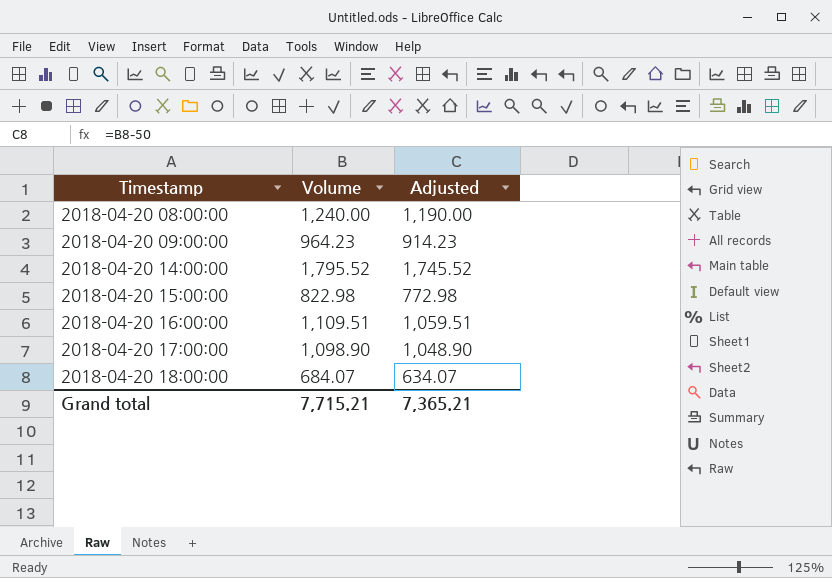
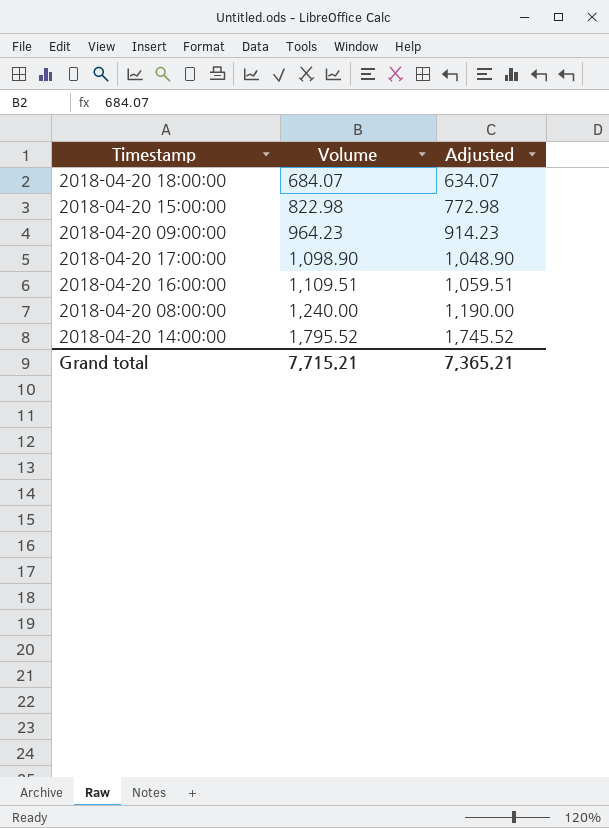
row order: Timestamp ascending -> Volume ascending

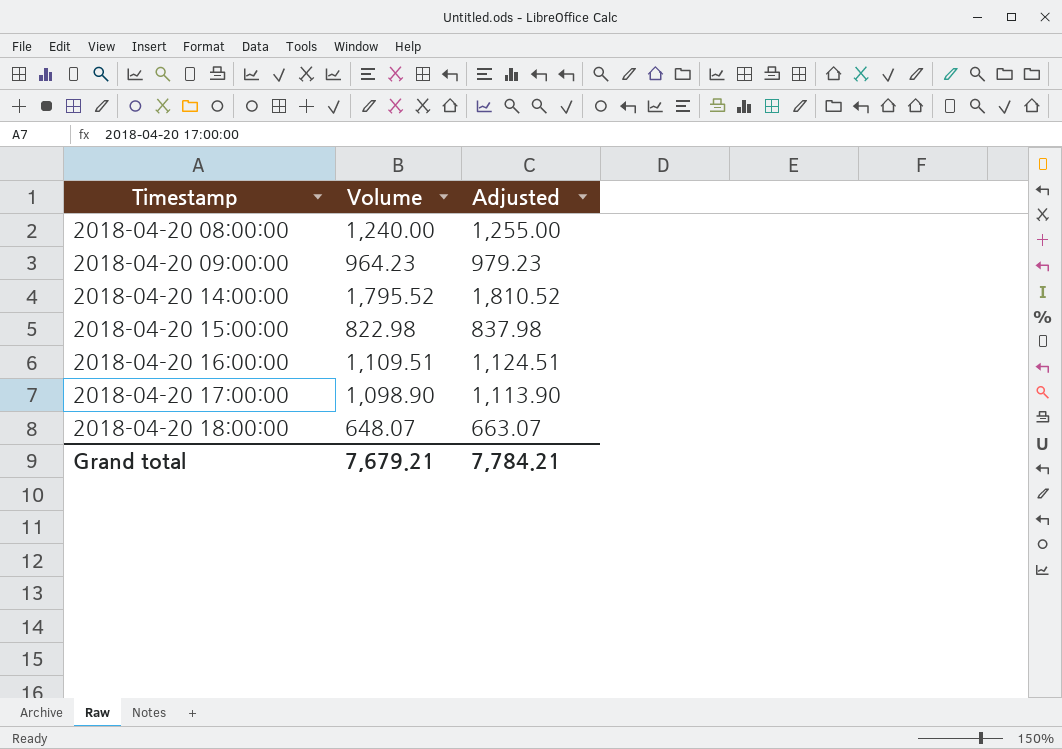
row order: Volume ascending -> Timestamp ascending
column Adjusted | formula: [Volume] - 50 -> [Volume] + 15
2018-04-20 18:00:00 | Volume: 684.07 -> 648.07
Grand total | Volume: 7,715.21 -> 7,679.21
Grand total | Adjusted: 7,365.21 -> 7,784.21

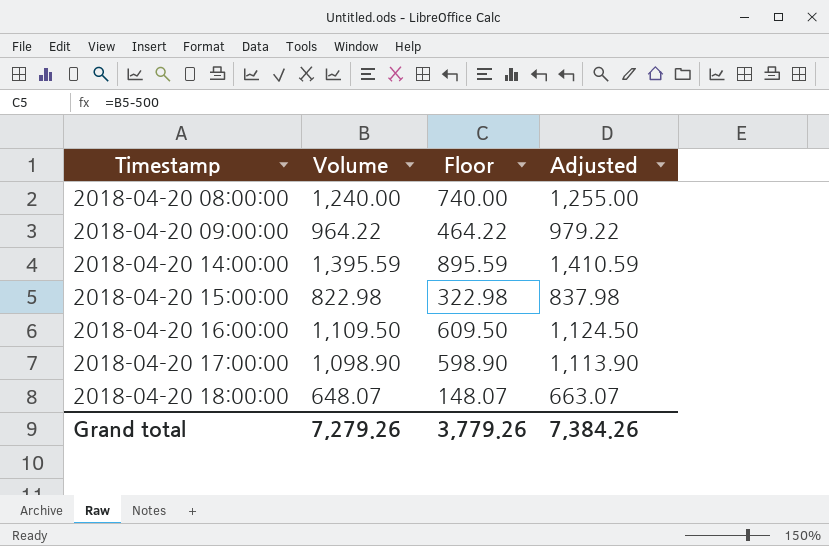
column Floor | formula: none -> [Volume] - 500
2018-04-20 09:00:00 | Volume: 964.23 -> 964.22
2018-04-20 09:00:00 | Adjusted: 979.23 -> 979.22
2018-04-20 14:00:00 | Volume: 1,795.52 -> 1,395.59
2018-04-20 14:00:00 | Adjusted: 1,810.52 -> 1,410.59
2018-04-20 16:00:00 | Volume: 1,109.51 -> 1,109.50
2018-04-20 16:00:00 | Adjusted: 1,124.51 -> 1,124.50
Grand total | Volume: 7,679.21 -> 7,279.26
Grand total | Adjusted: 7,784.21 -> 7,384.26

